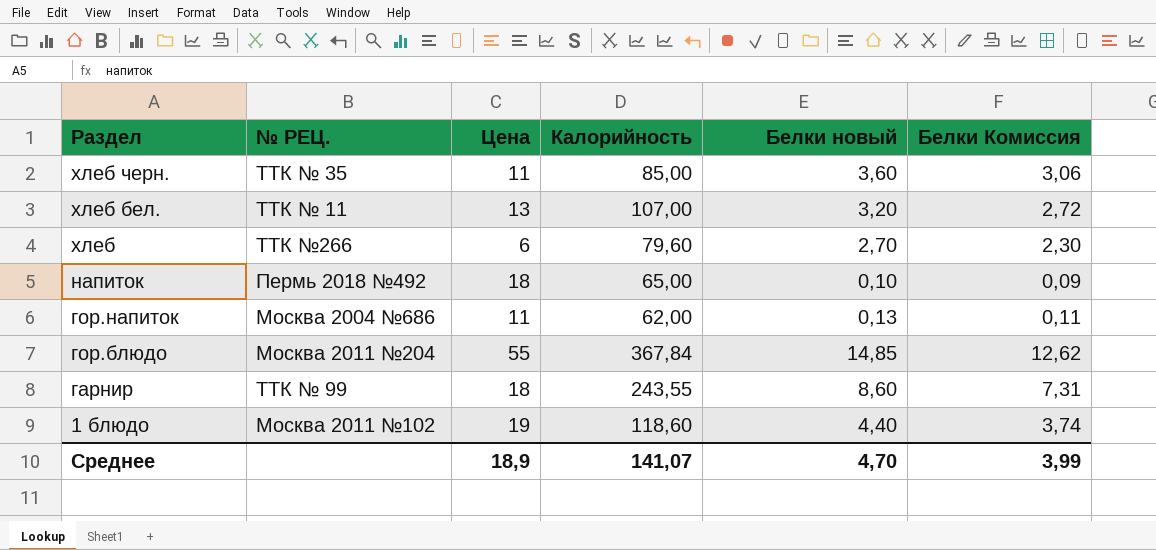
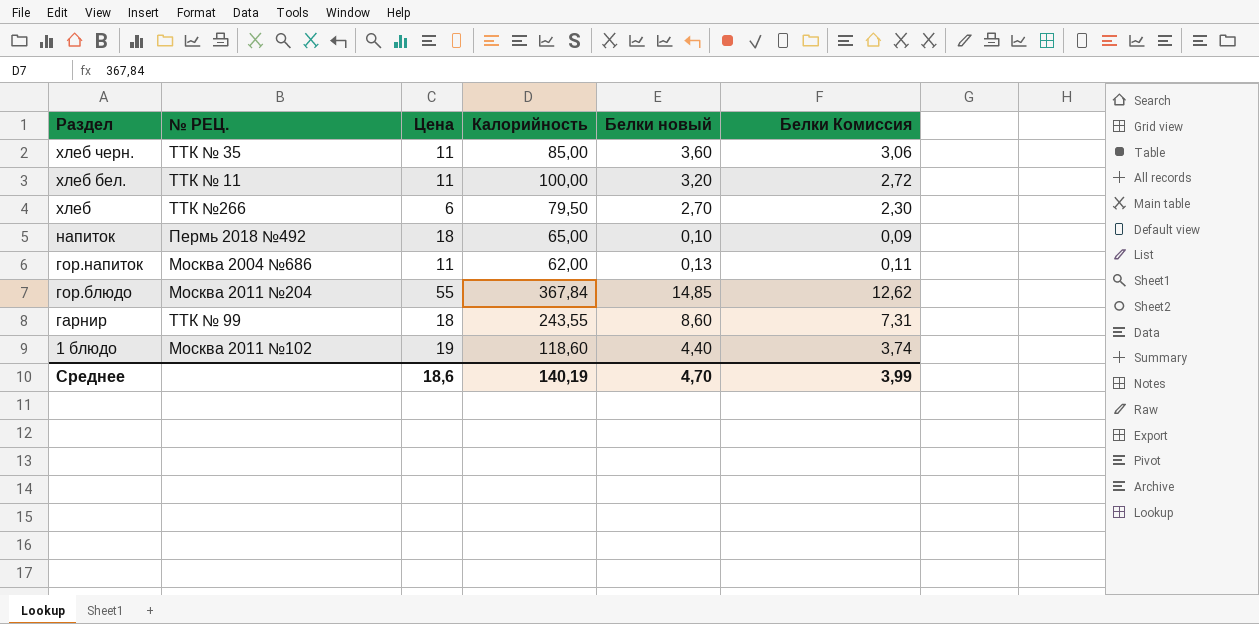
хлеб бел. | Цена: 13 -> 11
хлеб бел. | Калорийность: 107,00 -> 100,00
хлеб | Калорийность: 79,60 -> 79,50
Среднее | Цена: 18,9 -> 18,6
Среднее | Калорийность: 141,07 -> 140,19

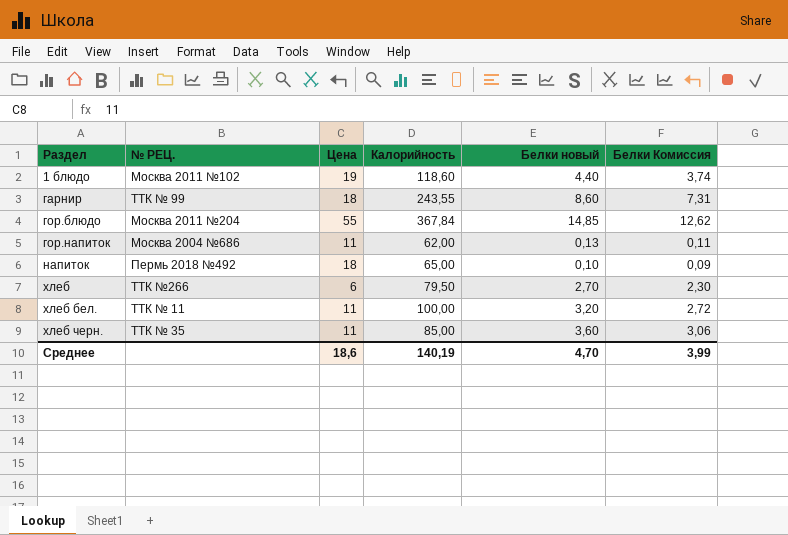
row order: Раздел descending -> Раздел ascending

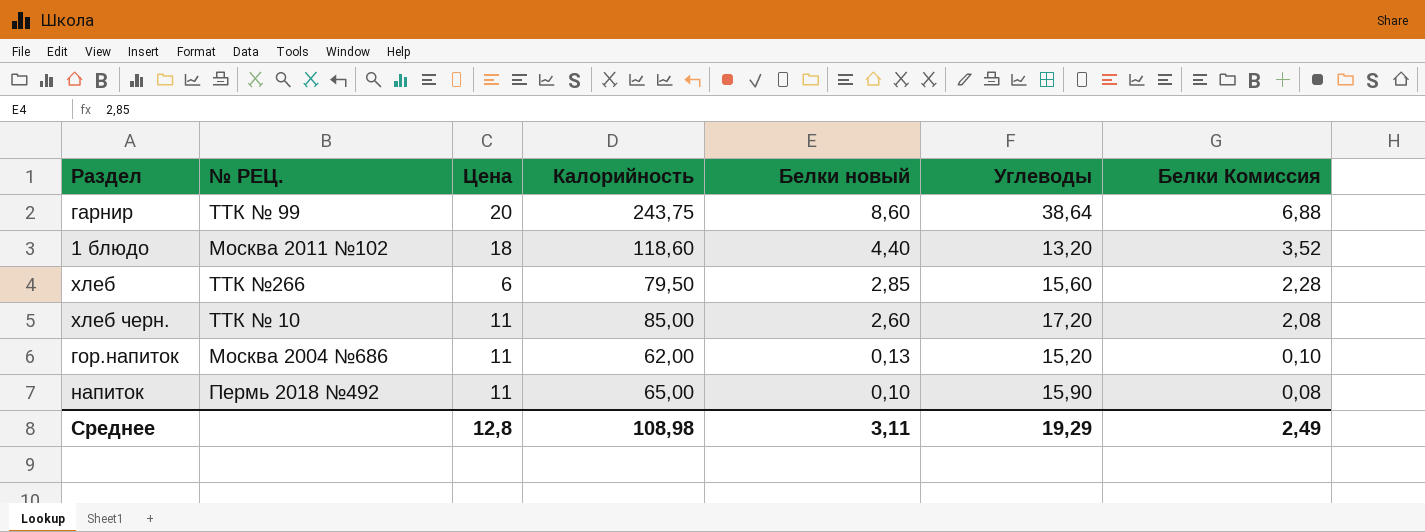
row order: Раздел ascending -> Белки новый descending
column Углеводы | position: none -> 6
column Белки Комиссия | formula: [Белки новый] * 0,85 -> [Белки новый] * 0,8
row гор.блюдо: Москва 2011 №204 | 55 | 367,84 | 14,85 | 12,62 -> none
row хлеб бел.: ТТК № 11 | 11 | 100,00 | 3,20 | 2,72 -> none
гарнир | Цена: 18 -> 20
гарнир | Калорийность: 243,55 -> 243,75
1 блюдо | Цена: 19 -> 18
хлеб | Белки новый: 2,70 -> 2,85
хлеб черн. | № РЕЦ.: ТТК № 35 -> ТТК № 10
хлеб черн. | Белки новый: 3,60 -> 2,60
напиток | Цена: 18 -> 11
Среднее | Цена: 18,6 -> 12,8
Среднее | Калорийность: 140,19 -> 108,98
Среднее | Белки новый: 4,70 -> 3,11
Среднее | Белки Комиссия: 3,99 -> 2,49

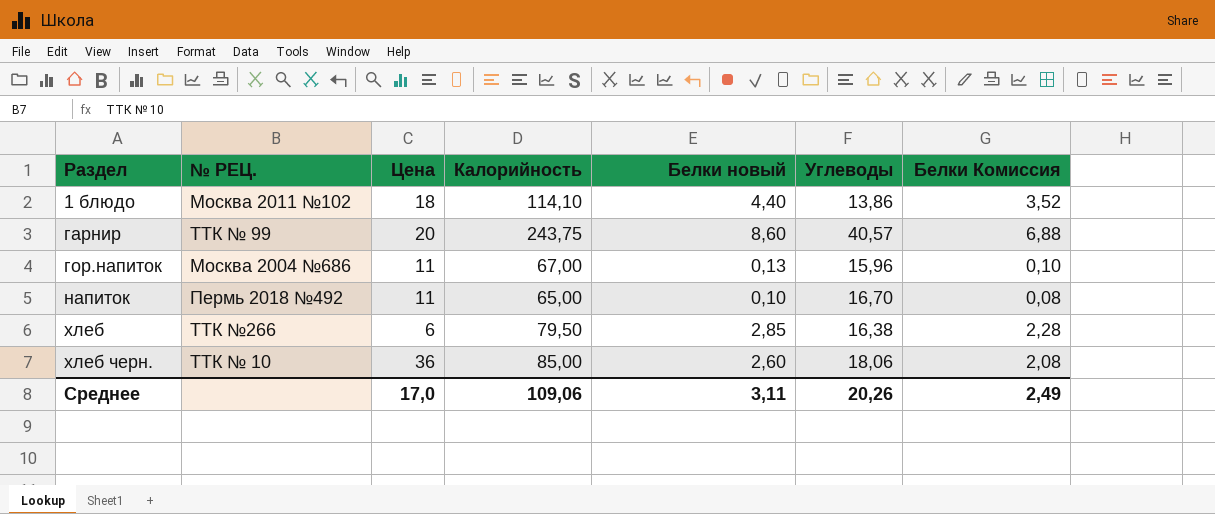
row order: Белки новый descending -> Раздел ascending
1 блюдо | Калорийность: 118,60 -> 114,10
1 блюдо | Углеводы: 13,20 -> 13,86
гарнир | Углеводы: 38,64 -> 40,57
гор.напиток | Калорийность: 62,00 -> 67,00
гор.напиток | Углеводы: 15,20 -> 15,96
напиток | Углеводы: 15,90 -> 16,70
хлеб | Углеводы: 15,60 -> 16,38
хлеб черн. | Цена: 11 -> 36
хлеб черн. | Углеводы: 17,20 -> 18,06
Среднее | Цена: 12,8 -> 17,0
Среднее | Калорийность: 108,98 -> 109,06
Среднее | Углеводы: 19,29 -> 20,26

